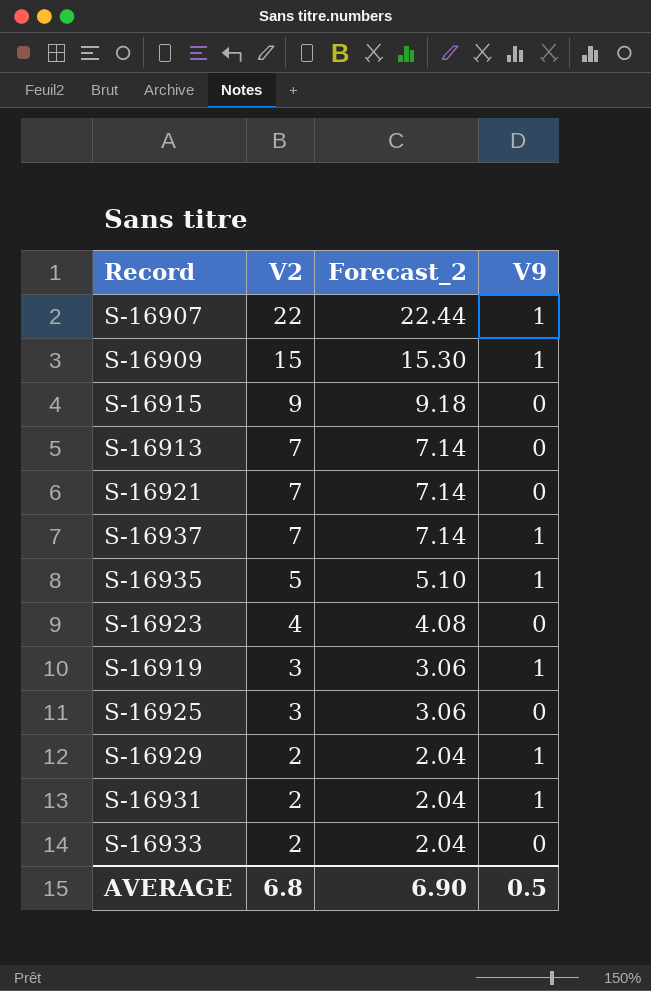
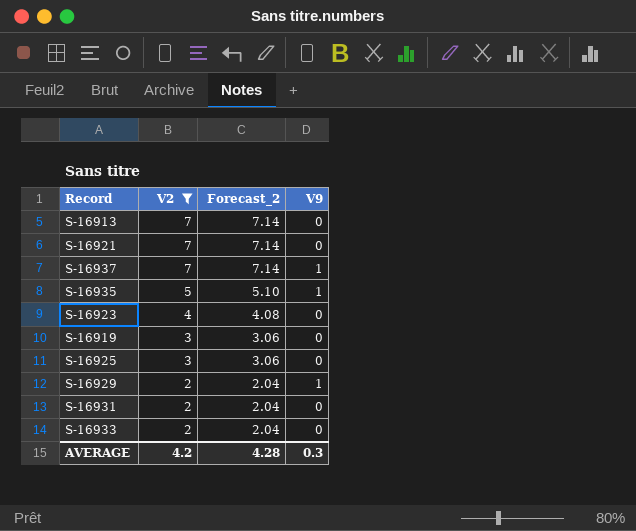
filter: none -> V2 <= 7
S-16919 | V9: 1 -> 0
S-16931 | V9: 1 -> 0
AVERAGE | V2: 6.8 -> 4.2
AVERAGE | Forecast_2: 6.90 -> 4.28
AVERAGE | V9: 0.5 -> 0.3

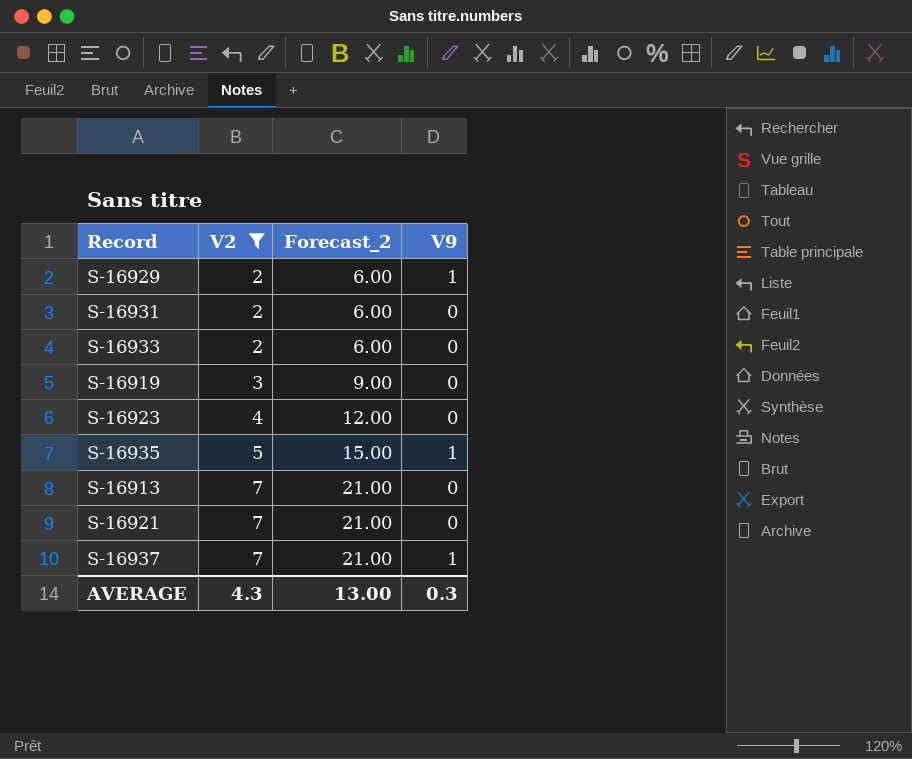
row order: V2 descending -> V2 ascending
column Forecast_2 | formula: [V2] * 1.02 -> [V2] * 3
row S-16925: 3 | 3.06 | 0 -> none
AVERAGE | V2: 4.2 -> 4.3
AVERAGE | Forecast_2: 4.28 -> 13.00

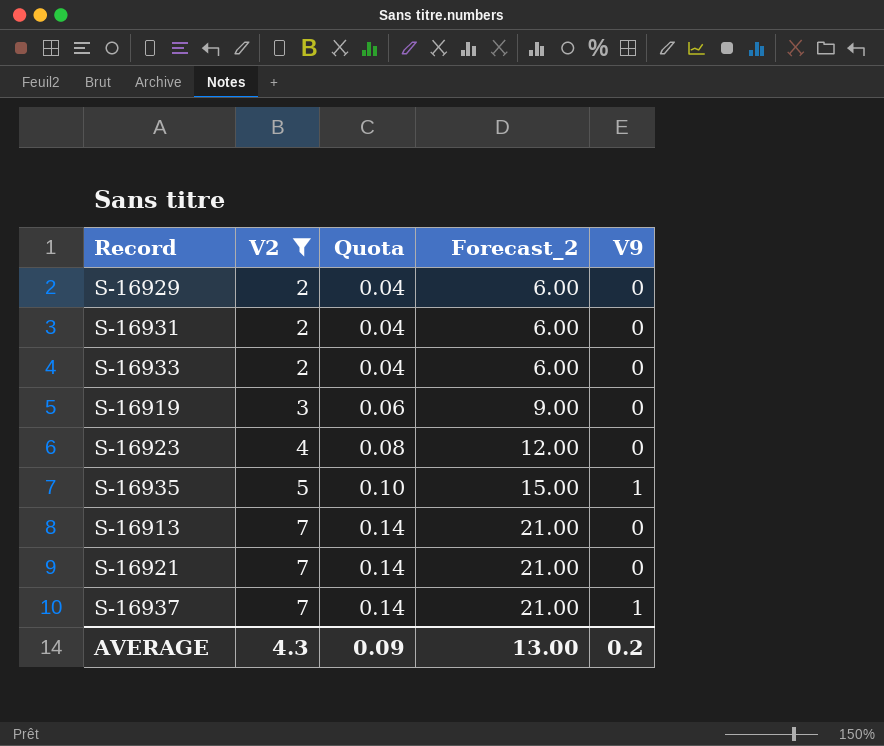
column Quota | formula: none -> [V2] * 0.02
S-16929 | V9: 1 -> 0
AVERAGE | V9: 0.3 -> 0.2

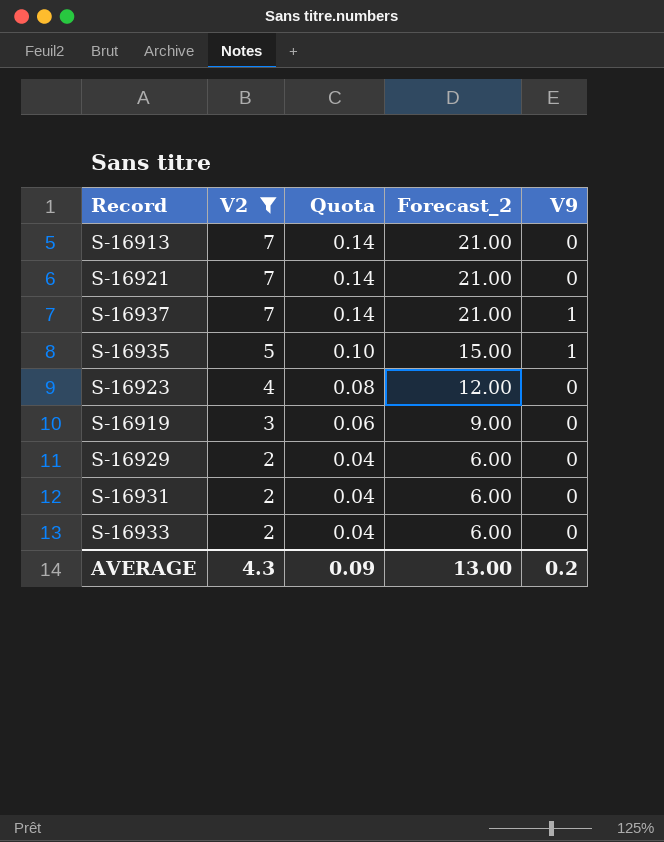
row order: V2 ascending -> V2 descending

